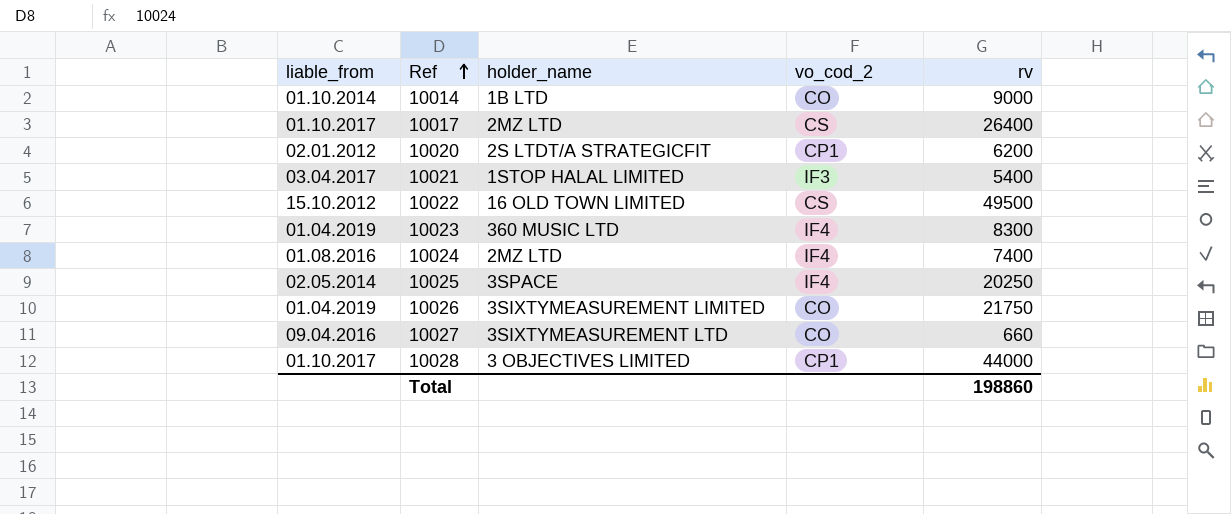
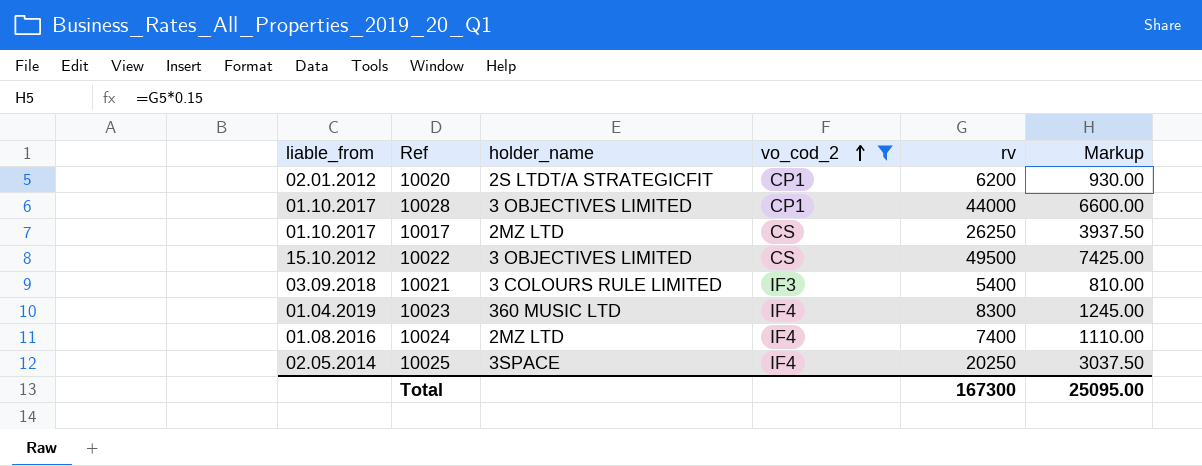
filter: none -> vo_cod_2 != CO
row order: Ref ascending -> vo_cod_2 ascending
column Markup | formula: none -> [rv] * 0.15
10017 | rv: 26400 -> 26250
10022 | holder_name: 16 OLD TOWN LIMITED -> 3 OBJECTIVES LIMITED
10021 | liable_from: 03.04.2017 -> 03.09.2018
10021 | holder_name: 1STOP HALAL LIMITED -> 3 COLOURS RULE LIMITED
Total | rv: 198860 -> 167300

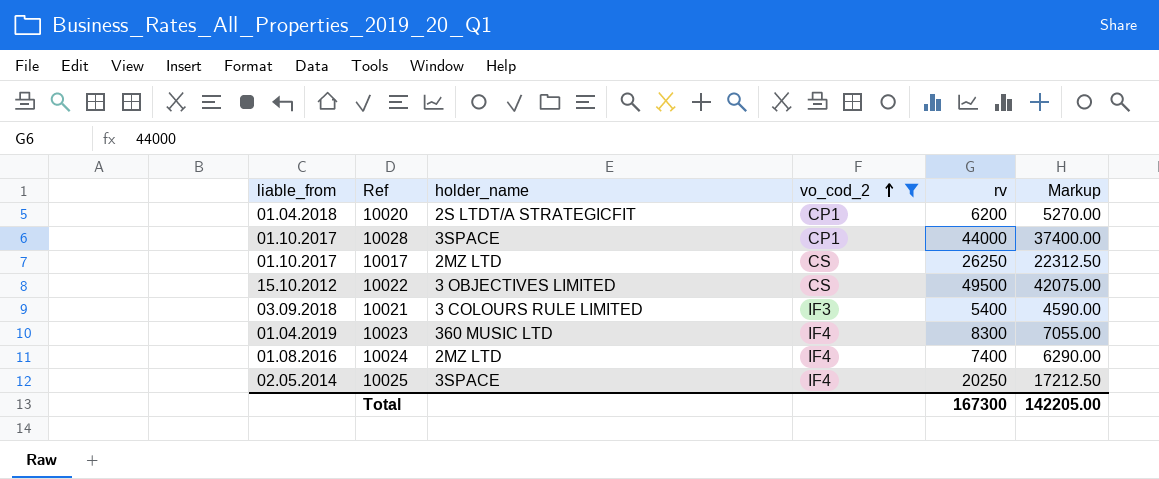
column Markup | formula: [rv] * 0.15 -> [rv] * 0.85
10020 | liable_from: 02.01.2012 -> 01.04.2018
10028 | holder_name: 3 OBJECTIVES LIMITED -> 3SPACE
Total | Markup: 25095.00 -> 142205.00

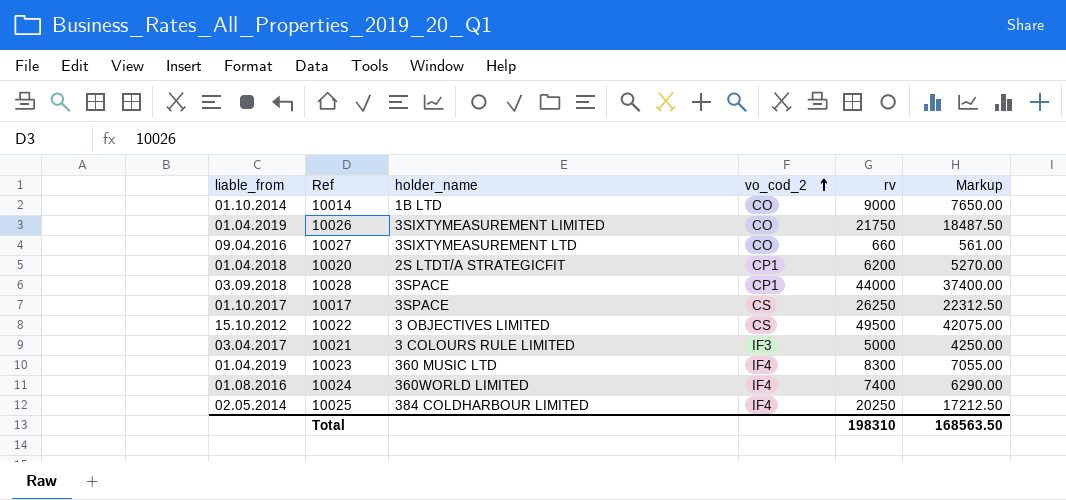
filter: vo_cod_2 != CO -> none
10028 | liable_from: 01.10.2017 -> 03.09.2018
10017 | holder_name: 2MZ LTD -> 3SPACE
10021 | liable_from: 03.09.2018 -> 03.04.2017
10021 | rv: 5400 -> 5000
10021 | Markup: 4590.00 -> 4250.00
10024 | holder_name: 2MZ LTD -> 360WORLD LIMITED
10025 | holder_name: 3SPACE -> 384 COLDHARBOUR LIMITED
Total | rv: 167300 -> 198310
Total | Markup: 142205.00 -> 168563.50

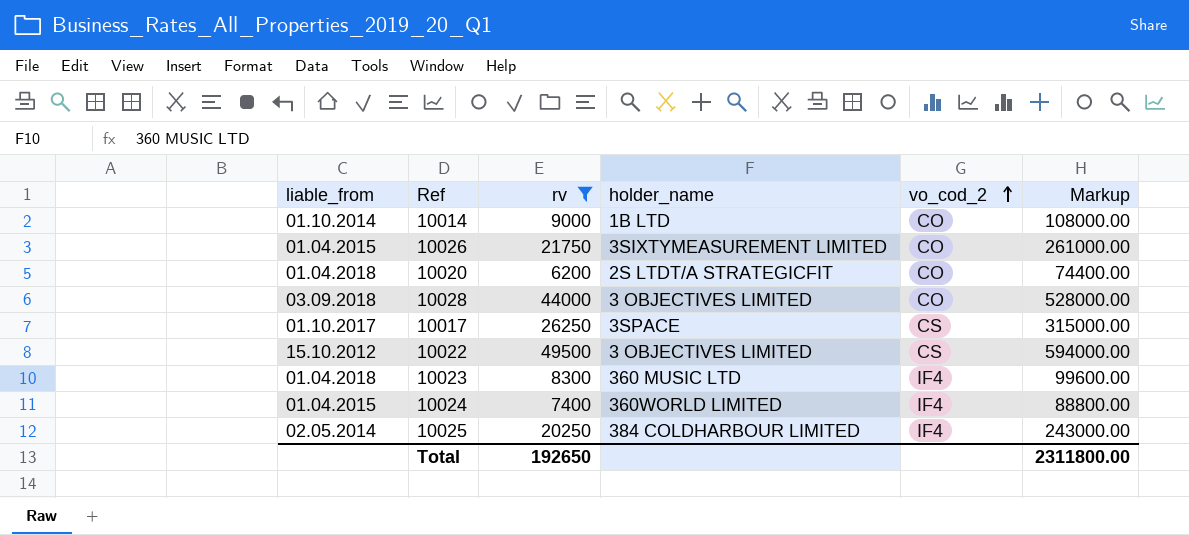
filter: none -> rv >= 6200
column rv | position: 5 -> 3
column Markup | formula: [rv] * 0.85 -> [rv] * 12
10026 | liable_from: 01.04.2019 -> 01.04.2015
10020 | vo_cod_2: CP1 -> CO
10028 | holder_name: 3SPACE -> 3 OBJECTIVES LIMITED
10028 | vo_cod_2: CP1 -> CO
10023 | liable_from: 01.04.2019 -> 01.04.2018
10024 | liable_from: 01.08.2016 -> 01.04.2015
Total | rv: 198310 -> 192650
Total | Markup: 168563.50 -> 2311800.00

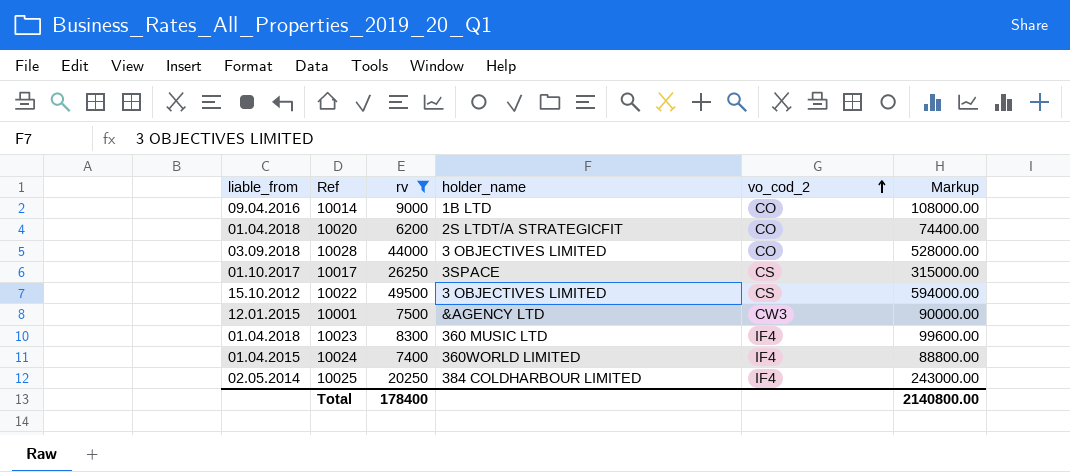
row 10026: 01.04.2015 | 21750 | 3SIXTYMEASUREMENT LIMITED | CO | 261000.00 -> none
10014 | liable_from: 01.10.2014 -> 09.04.2016
row 10001: none -> 12.01.2015 | 7500 | &AGENCY LTD | CW3 | 90000.00
Total | rv: 192650 -> 178400
Total | Markup: 2311800.00 -> 2140800.00

